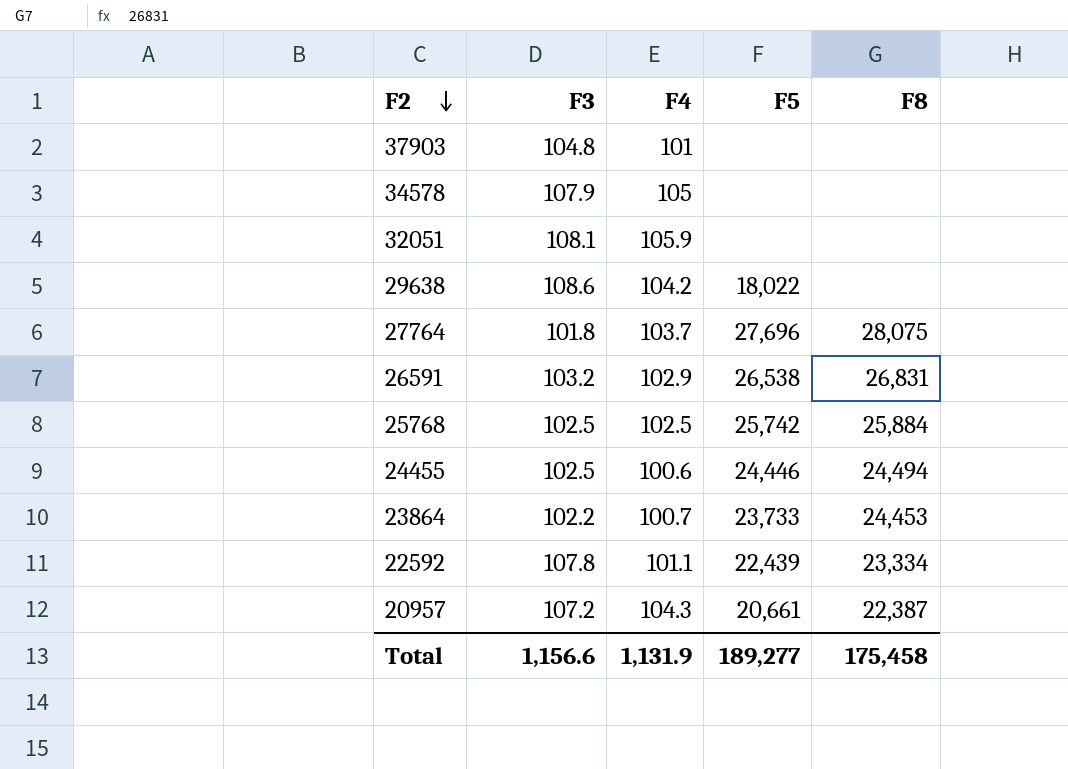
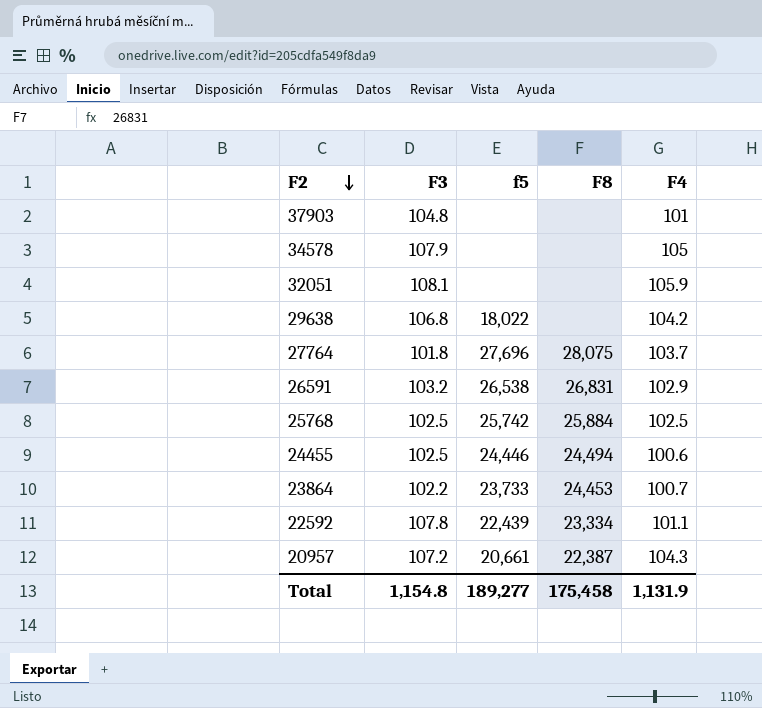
column name: F5 -> f5
column F4 | position: 3 -> 5
29638 | F3: 108.6 -> 106.8
Total | F3: 1,156.6 -> 1,154.8

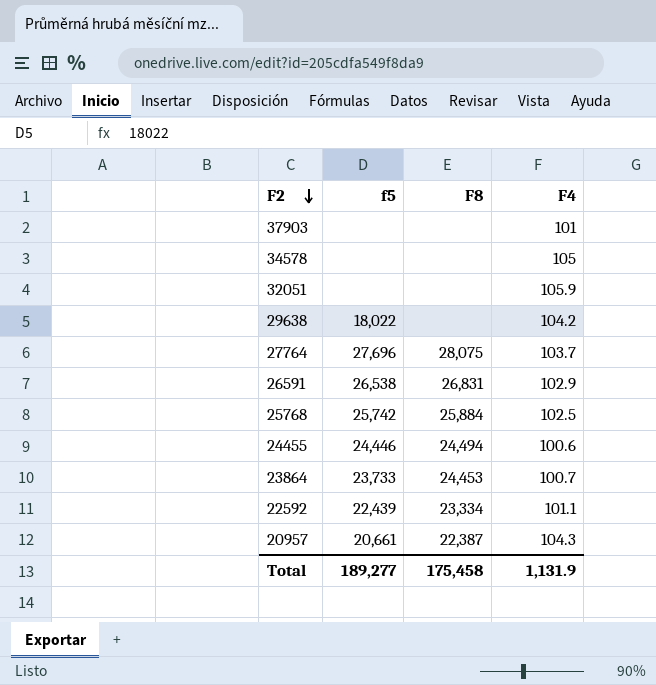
column F3 | position: 2 -> none

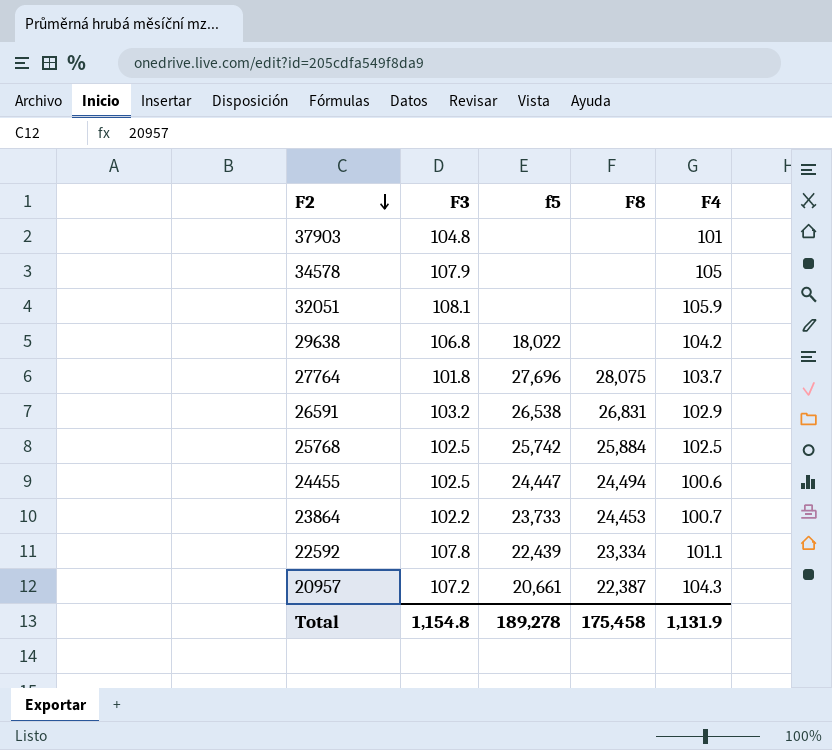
column F3 | position: none -> 2
24455 | f5: 24,446 -> 24,447
Total | f5: 189,277 -> 189,278

